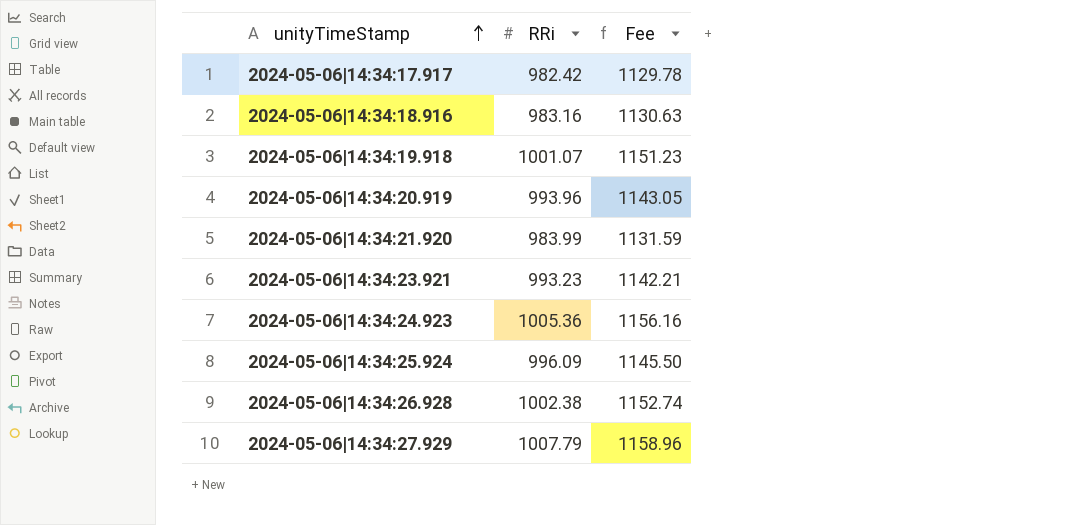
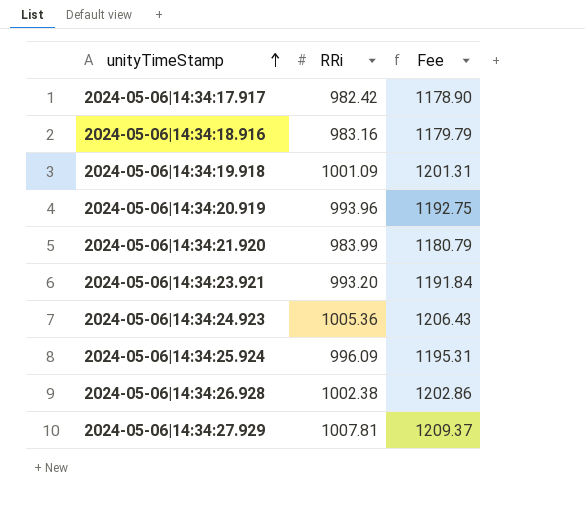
column Fee | formula: [RRi] * 1.15 -> [RRi] * 1.2
2024-05-06|14:34:19.918 | RRi: 1001.07 -> 1001.09
2024-05-06|14:34:23.921 | RRi: 993.23 -> 993.20
2024-05-06|14:34:27.929 | RRi: 1007.79 -> 1007.81

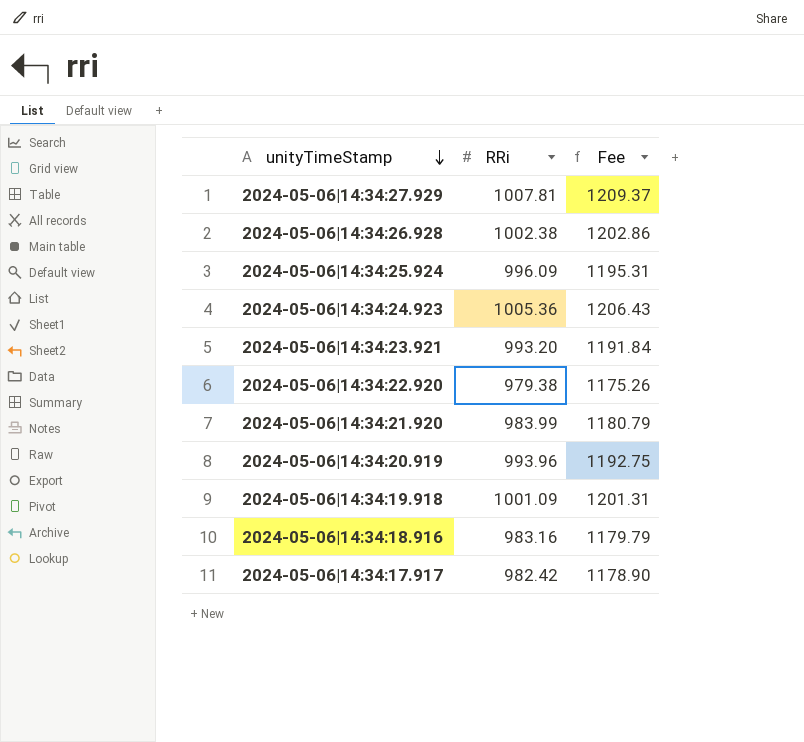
row order: unityTimeStamp ascending -> unityTimeStamp descending
row 2024-05-06|14:34:22.920: none -> 979.38 | 1175.26

